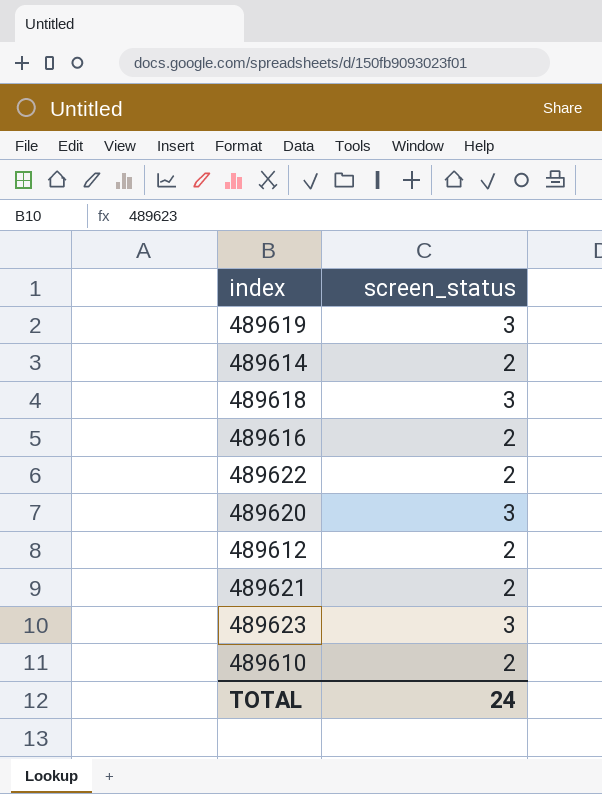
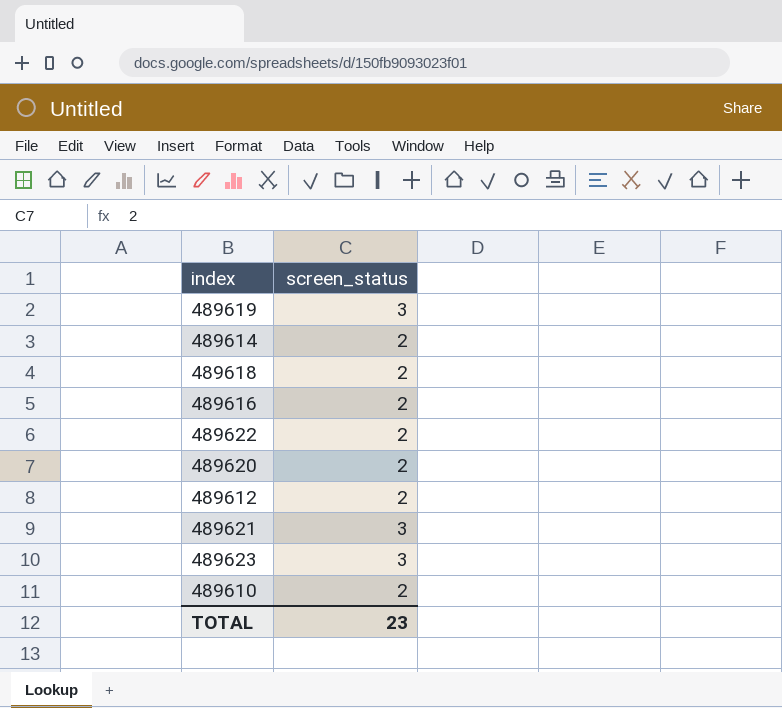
489618 | screen_status: 3 -> 2
489620 | screen_status: 3 -> 2
489621 | screen_status: 2 -> 3
TOTAL | screen_status: 24 -> 23

